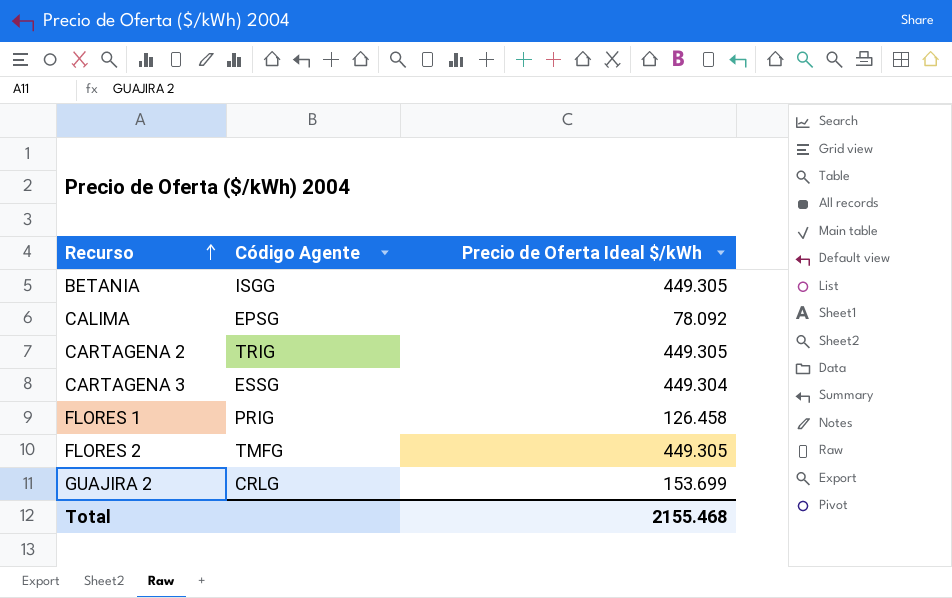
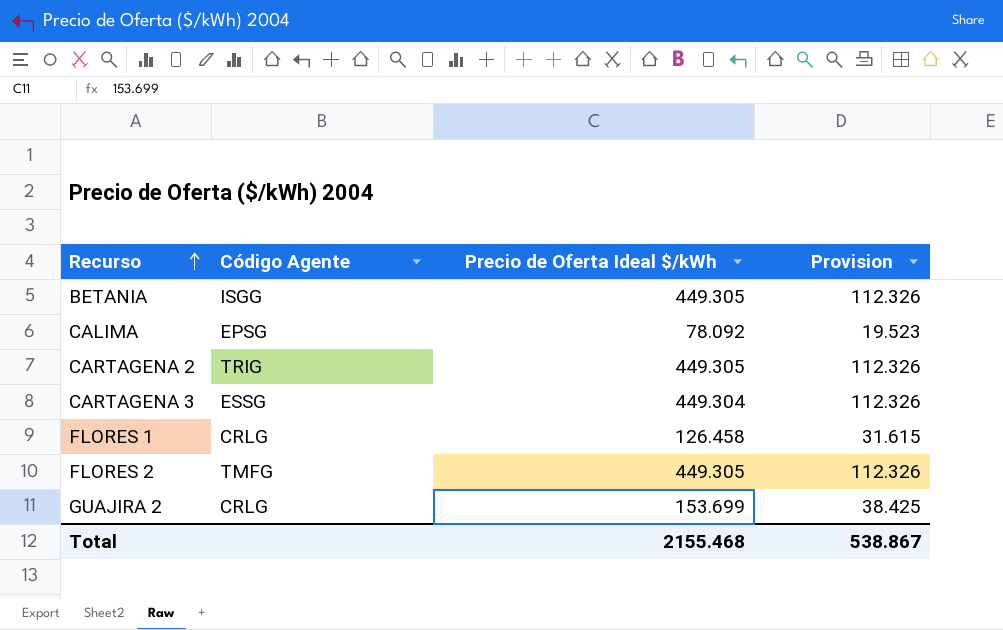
column Provision | formula: none -> [Precio de Oferta Ideal $/kWh] * 0.25
FLORES 1 | Código Agente: PRIG -> CRLG

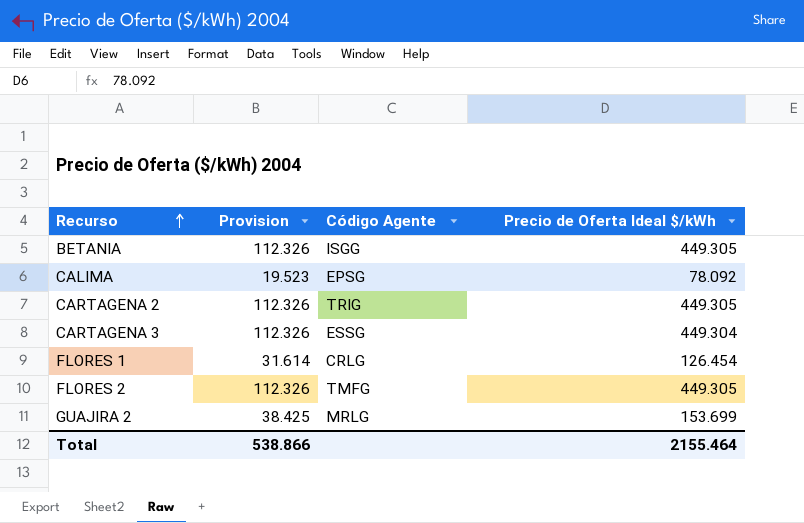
column Provision | position: 4 -> 2
FLORES 1 | Provision: 31.615 -> 31.614
FLORES 1 | Precio de Oferta Ideal $/kWh: 126.458 -> 126.454
GUAJIRA 2 | Código Agente: CRLG -> MRLG
Total | Provision: 538.867 -> 538.866
Total | Precio de Oferta Ideal $/kWh: 2155.468 -> 2155.464

